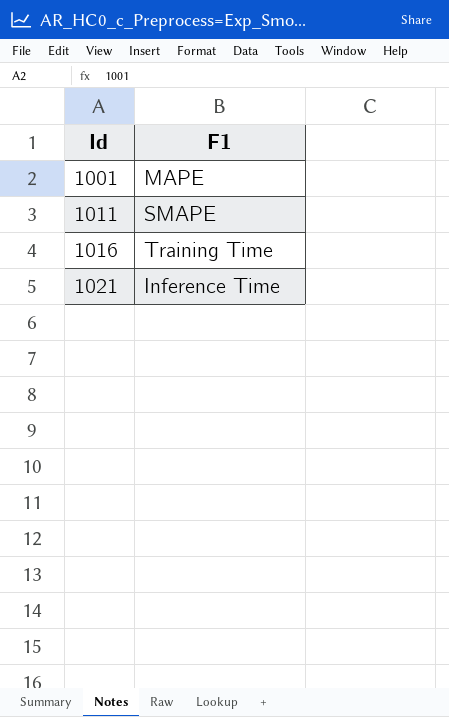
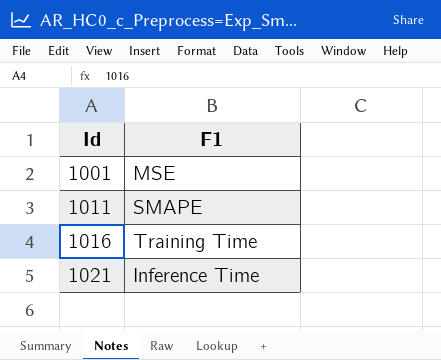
1001 | F1: MAPE -> MSE

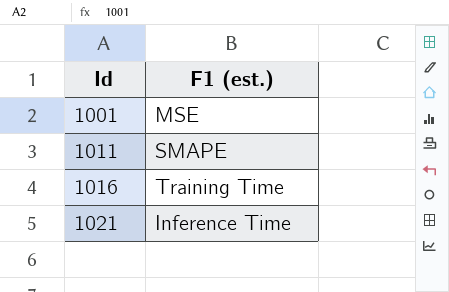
column name: F1 -> F1 (est.)

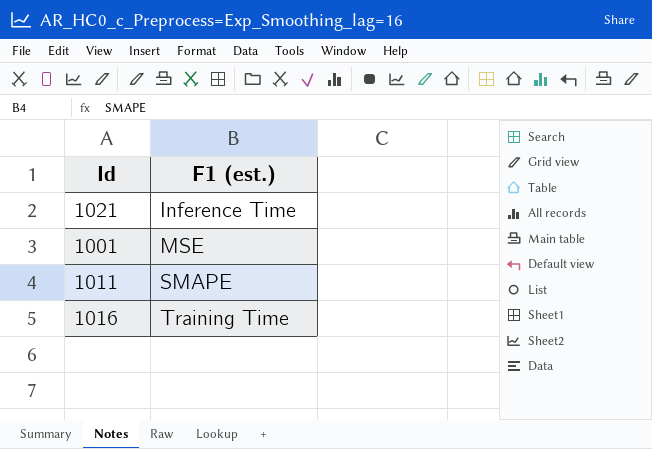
row order: Id ascending -> F1 (est.) ascending

